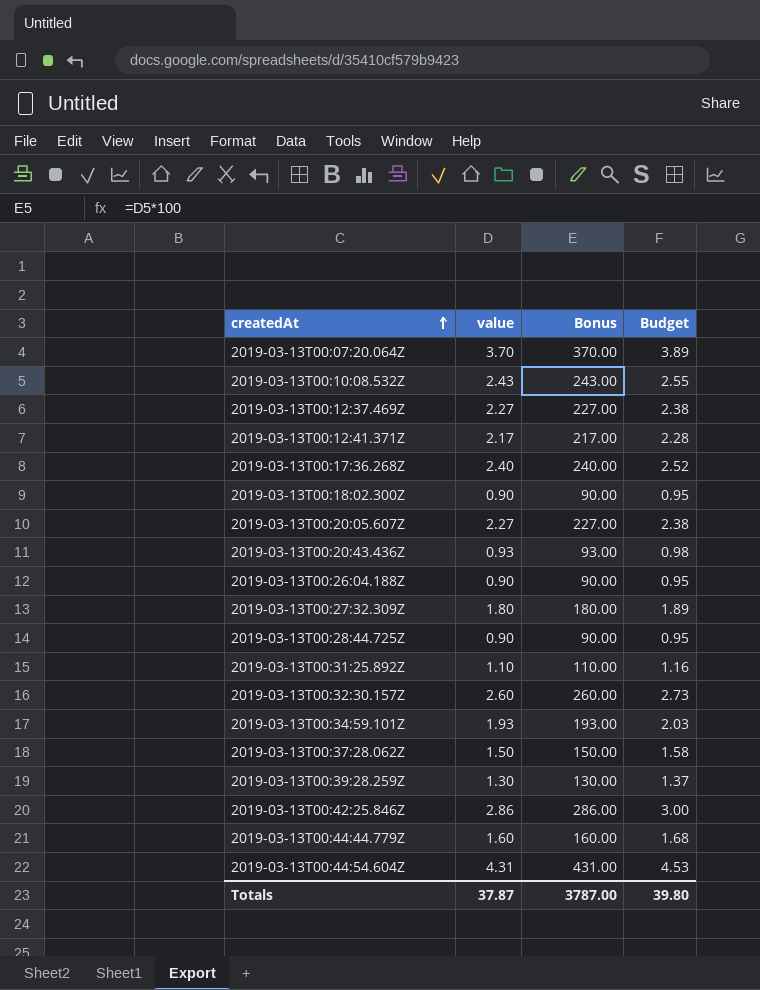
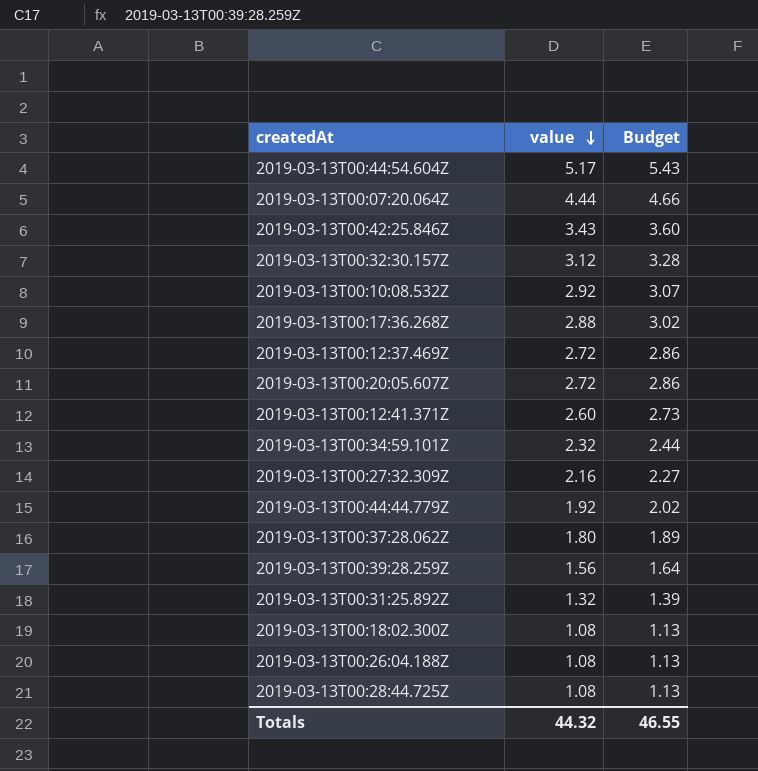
row order: createdAt ascending -> value descending
column Bonus | formula: [value] * 100 -> none
row 2019-03-13T00:20:43.436Z: 0.93 | 93.00 | 0.98 -> none
2019-03-13T00:44:54.604Z | value: 4.31 -> 5.17
2019-03-13T00:44:54.604Z | Budget: 4.53 -> 5.43
2019-03-13T00:07:20.064Z | value: 3.70 -> 4.44
2019-03-13T00:07:20.064Z | Budget: 3.89 -> 4.66
2019-03-13T00:42:25.846Z | value: 2.86 -> 3.43
2019-03-13T00:42:25.846Z | Budget: 3.00 -> 3.60
2019-03-13T00:32:30.157Z | value: 2.60 -> 3.12
2019-03-13T00:32:30.157Z | Budget: 2.73 -> 3.28
2019-03-13T00:10:08.532Z | value: 2.43 -> 2.92
2019-03-13T00:10:08.532Z | Budget: 2.55 -> 3.07
2019-03-13T00:17:36.268Z | value: 2.40 -> 2.88
2019-03-13T00:17:36.268Z | Budget: 2.52 -> 3.02
2019-03-13T00:12:37.469Z | value: 2.27 -> 2.72
2019-03-13T00:12:37.469Z | Budget: 2.38 -> 2.86
2019-03-13T00:20:05.607Z | value: 2.27 -> 2.72
2019-03-13T00:20:05.607Z | Budget: 2.38 -> 2.86
2019-03-13T00:12:41.371Z | value: 2.17 -> 2.60
2019-03-13T00:12:41.371Z | Budget: 2.28 -> 2.73
2019-03-13T00:34:59.101Z | value: 1.93 -> 2.32
2019-03-13T00:34:59.101Z | Budget: 2.03 -> 2.44
2019-03-13T00:27:32.309Z | value: 1.80 -> 2.16
2019-03-13T00:27:32.309Z | Budget: 1.89 -> 2.27
2019-03-13T00:44:44.779Z | value: 1.60 -> 1.92
2019-03-13T00:44:44.779Z | Budget: 1.68 -> 2.02
2019-03-13T00:37:28.062Z | value: 1.50 -> 1.80
2019-03-13T00:37:28.062Z | Budget: 1.58 -> 1.89
2019-03-13T00:39:28.259Z | value: 1.30 -> 1.56
2019-03-13T00:39:28.259Z | Budget: 1.37 -> 1.64
2019-03-13T00:31:25.892Z | value: 1.10 -> 1.32
2019-03-13T00:31:25.892Z | Budget: 1.16 -> 1.39
2019-03-13T00:18:02.300Z | value: 0.90 -> 1.08
2019-03-13T00:18:02.300Z | Budget: 0.95 -> 1.13
2019-03-13T00:26:04.188Z | value: 0.90 -> 1.08
2019-03-13T00:26:04.188Z | Budget: 0.95 -> 1.13
2019-03-13T00:28:44.725Z | value: 0.90 -> 1.08
2019-03-13T00:28:44.725Z | Budget: 0.95 -> 1.13
Totals | value: 37.87 -> 44.32
Totals | Budget: 39.80 -> 46.55

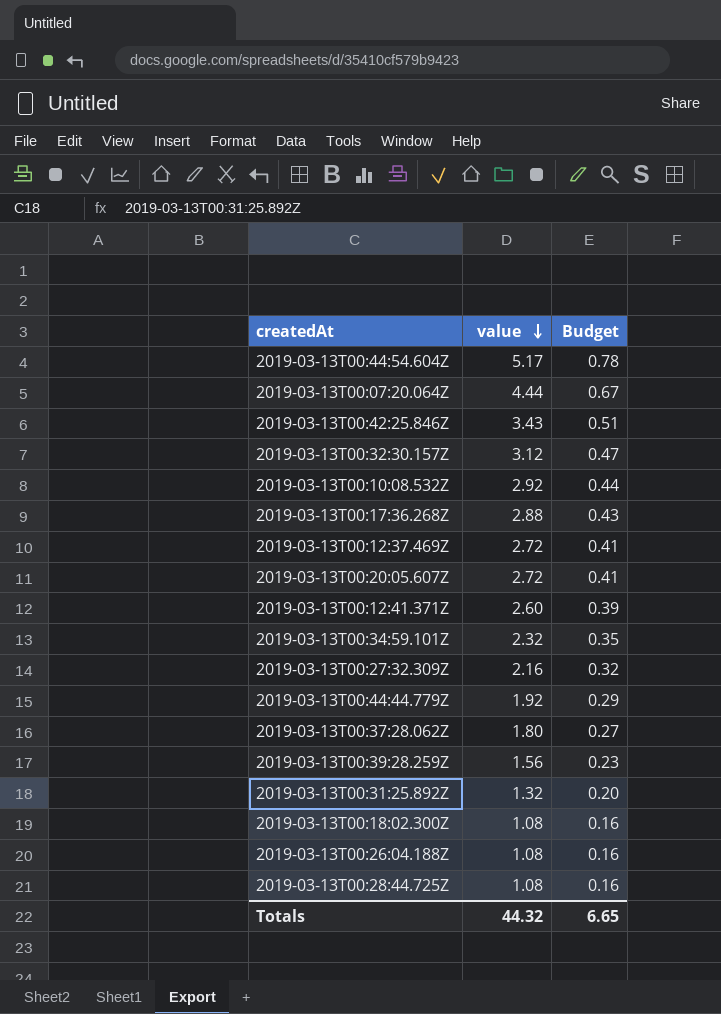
column Budget | formula: [value] * 1.05 -> [value] * 0.15
Totals | Budget: 46.55 -> 6.65

